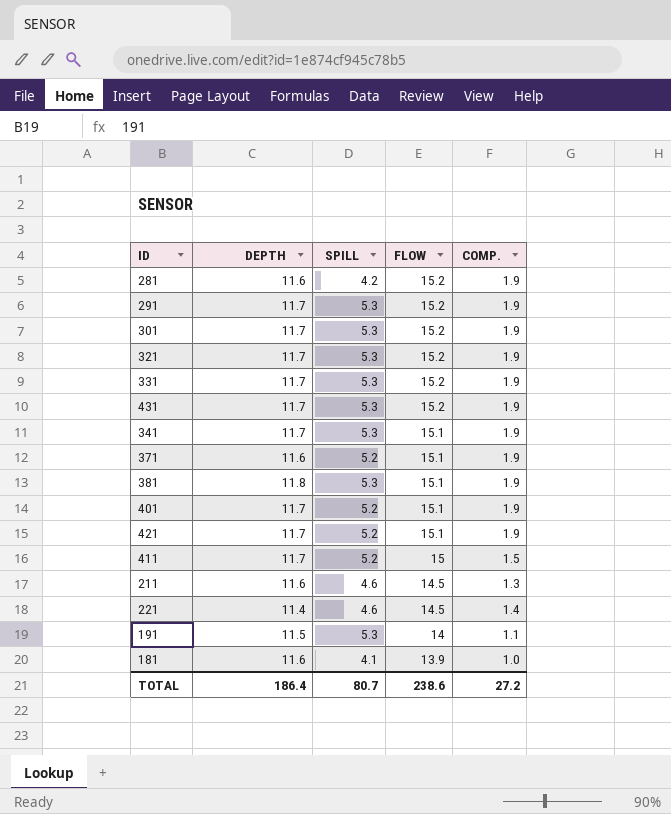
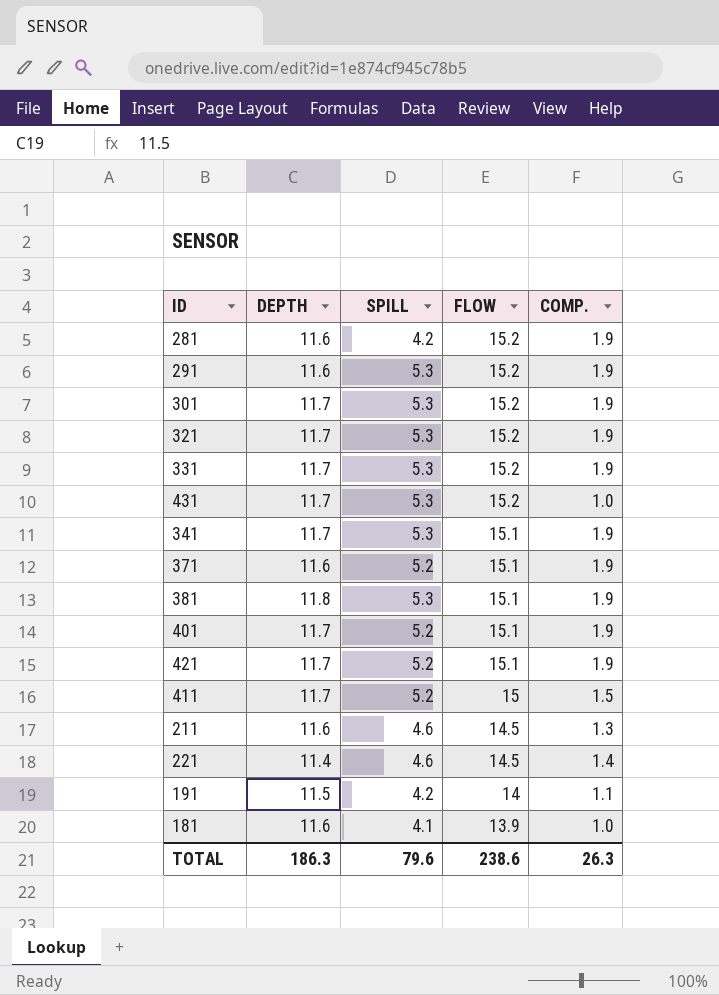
291 | DEPTH: 11.7 -> 11.6
431 | COMP.: 1.9 -> 1.0
191 | SPILL: 5.3 -> 4.2
TOTAL | DEPTH: 186.4 -> 186.3
TOTAL | SPILL: 80.7 -> 79.6
TOTAL | COMP.: 27.2 -> 26.3

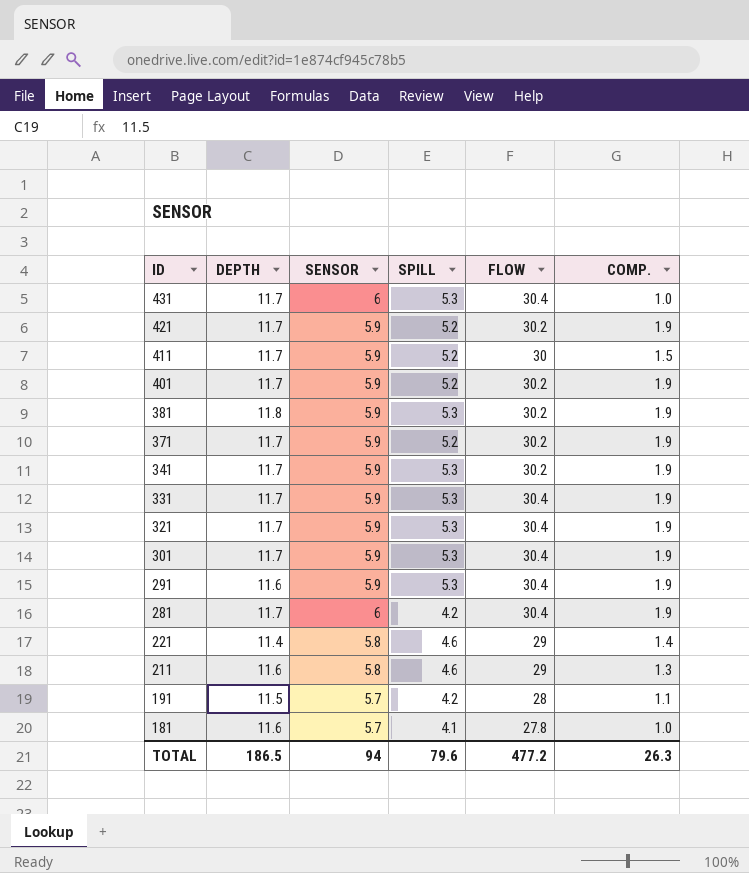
row order: FLOW descending -> ID descending
column SENSOR | position: none -> 3
431 | FLOW: 15.2 -> 30.4
421 | FLOW: 15.1 -> 30.2
411 | FLOW: 15 -> 30
401 | FLOW: 15.1 -> 30.2
381 | FLOW: 15.1 -> 30.2
371 | DEPTH: 11.6 -> 11.7
371 | FLOW: 15.1 -> 30.2
341 | FLOW: 15.1 -> 30.2
331 | FLOW: 15.2 -> 30.4
321 | FLOW: 15.2 -> 30.4
301 | FLOW: 15.2 -> 30.4
291 | FLOW: 15.2 -> 30.4
281 | DEPTH: 11.6 -> 11.7
281 | FLOW: 15.2 -> 30.4
221 | FLOW: 14.5 -> 29
211 | FLOW: 14.5 -> 29
191 | FLOW: 14 -> 28
181 | FLOW: 13.9 -> 27.8
TOTAL | DEPTH: 186.3 -> 186.5
TOTAL | FLOW: 238.6 -> 477.2

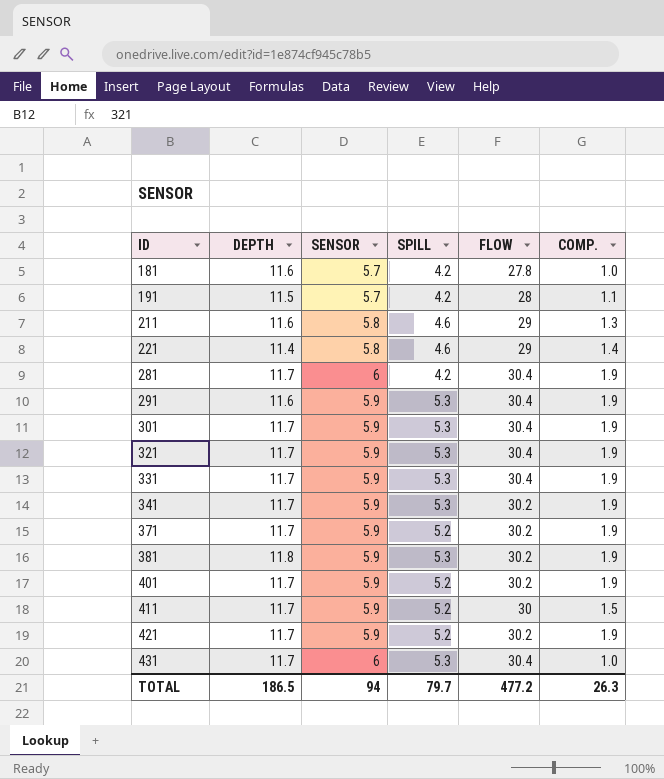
row order: ID descending -> ID ascending
181 | SPILL: 4.1 -> 4.2
TOTAL | SPILL: 79.6 -> 79.7

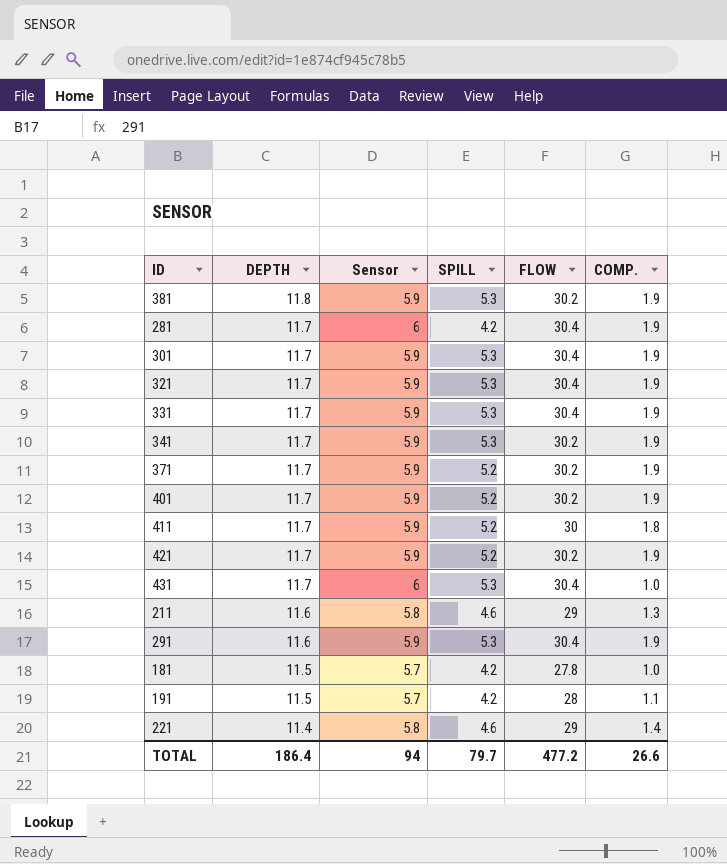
row order: ID ascending -> DEPTH descending
column name: SENSOR -> Sensor
411 | COMP.: 1.5 -> 1.8
181 | DEPTH: 11.6 -> 11.5
TOTAL | DEPTH: 186.5 -> 186.4
TOTAL | COMP.: 26.3 -> 26.6

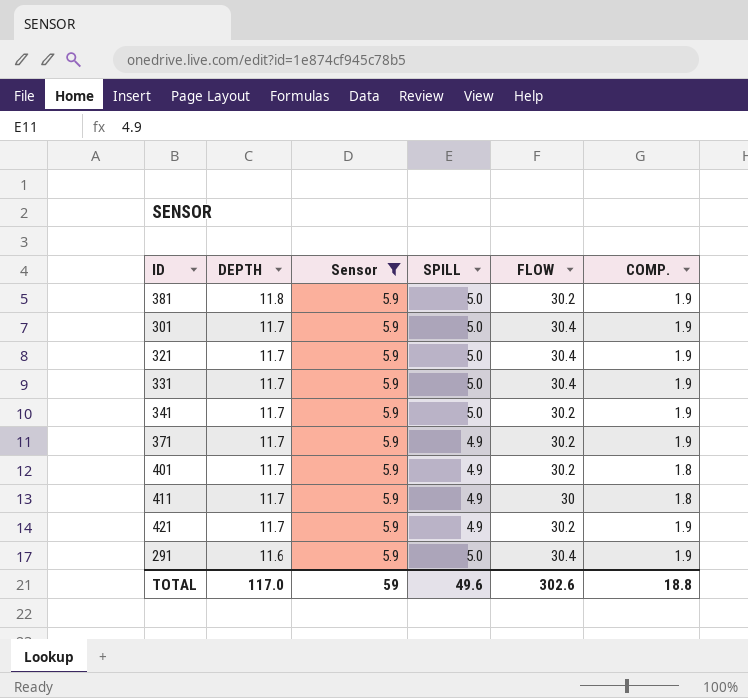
filter: none -> Sensor = 5.9
381 | SPILL: 5.3 -> 5.0
301 | SPILL: 5.3 -> 5.0
321 | SPILL: 5.3 -> 5.0
331 | SPILL: 5.3 -> 5.0
341 | SPILL: 5.3 -> 5.0
371 | SPILL: 5.2 -> 4.9
401 | SPILL: 5.2 -> 4.9
401 | COMP.: 1.9 -> 1.8
411 | SPILL: 5.2 -> 4.9
421 | SPILL: 5.2 -> 4.9
291 | SPILL: 5.3 -> 5.0
TOTAL | DEPTH: 186.4 -> 117.0
TOTAL | Sensor: 94 -> 59
TOTAL | SPILL: 79.7 -> 49.6
TOTAL | FLOW: 477.2 -> 302.6
TOTAL | COMP.: 26.6 -> 18.8

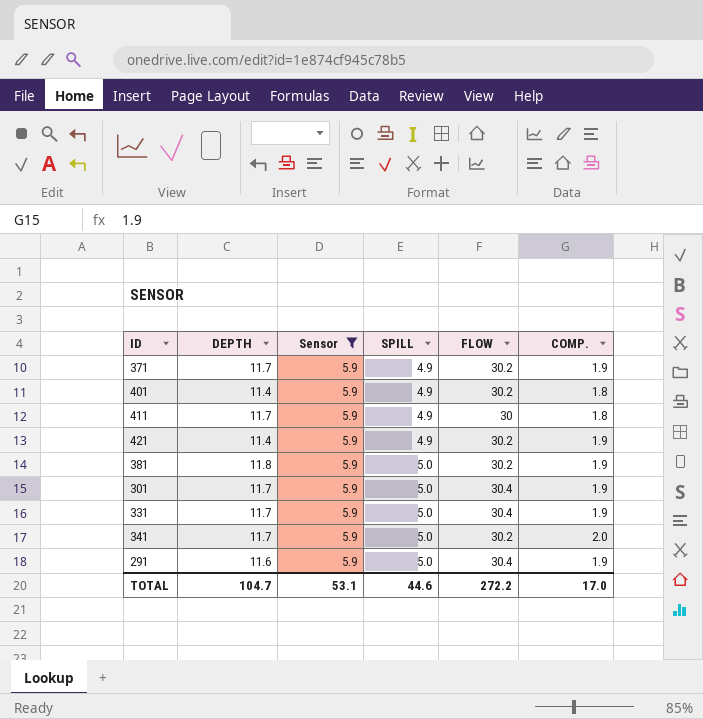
row order: DEPTH descending -> SPILL ascending
row 321: 11.7 | 5.9 | 5.0 | 30.4 | 1.9 -> none
401 | DEPTH: 11.7 -> 11.4
421 | DEPTH: 11.7 -> 11.4
341 | COMP.: 1.9 -> 2.0
TOTAL | DEPTH: 117.0 -> 104.7
TOTAL | Sensor: 59 -> 53.1
TOTAL | SPILL: 49.6 -> 44.6
TOTAL | FLOW: 302.6 -> 272.2
TOTAL | COMP.: 18.8 -> 17.0

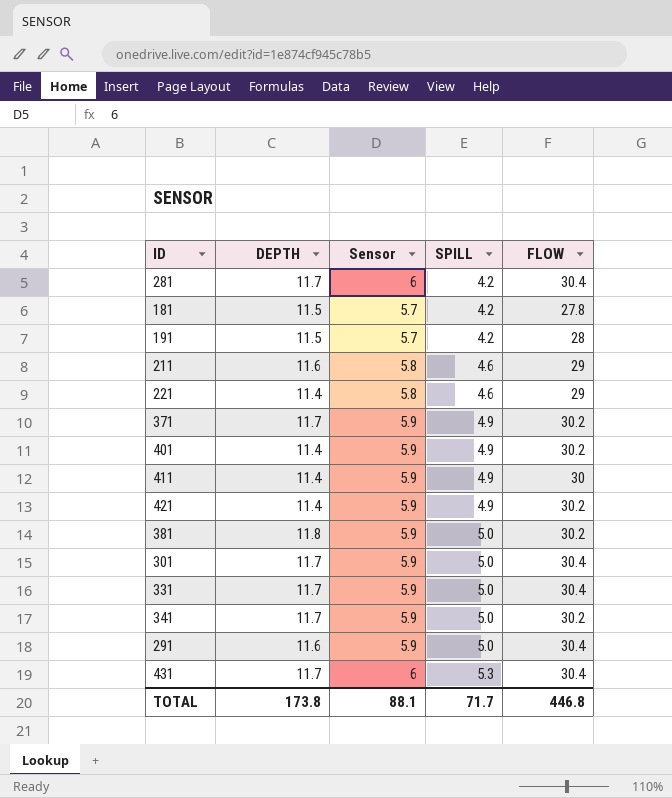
filter: Sensor = 5.9 -> none
column COMP. | position: 6 -> none
411 | DEPTH: 11.7 -> 11.4
TOTAL | DEPTH: 104.7 -> 173.8
TOTAL | Sensor: 53.1 -> 88.1
TOTAL | SPILL: 44.6 -> 71.7
TOTAL | FLOW: 272.2 -> 446.8

